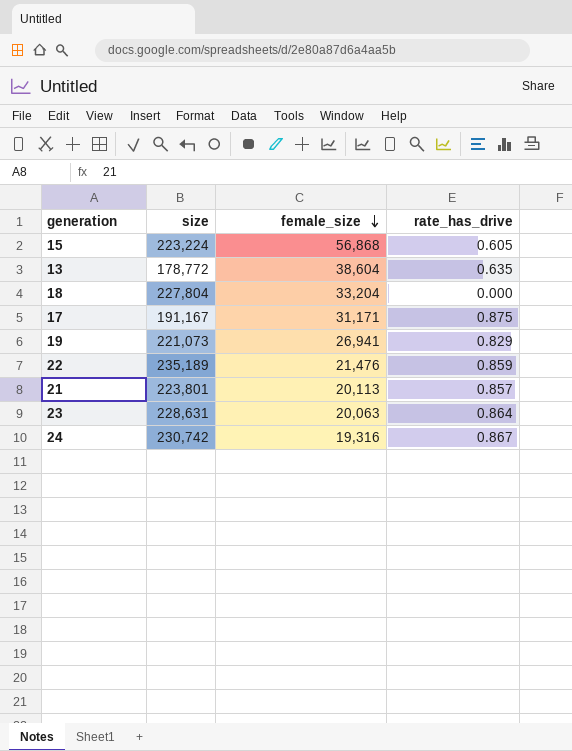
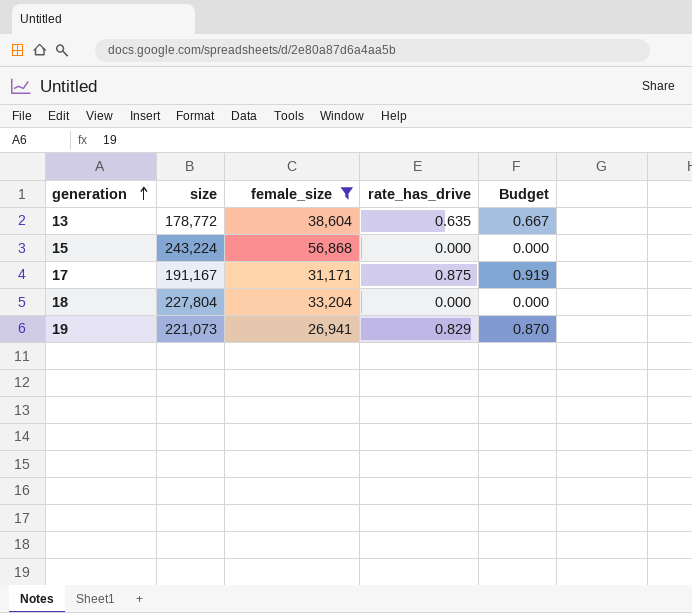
filter: none -> female_size >= 26,941
row order: female_size descending -> generation ascending
column Budget | formula: none -> [rate_has_drive] * 1.05
15 | size: 223,224 -> 243,224
15 | rate_has_drive: 0.605 -> 0.000

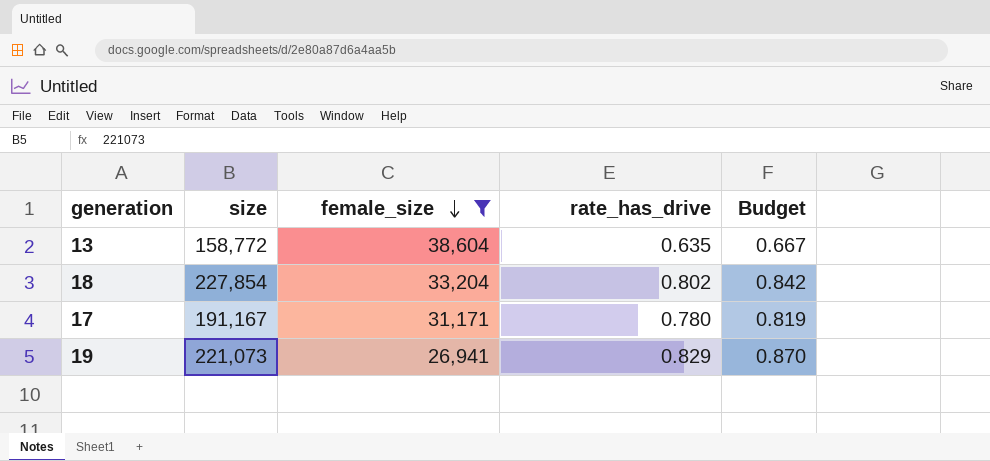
row order: generation ascending -> female_size descending
row 15: 243,224 | 56,868 | 0.000 | 0.000 -> none
13 | size: 178,772 -> 158,772
18 | size: 227,804 -> 227,854
18 | rate_has_drive: 0.000 -> 0.802
18 | Budget: 0.000 -> 0.842
17 | rate_has_drive: 0.875 -> 0.780
17 | Budget: 0.919 -> 0.819

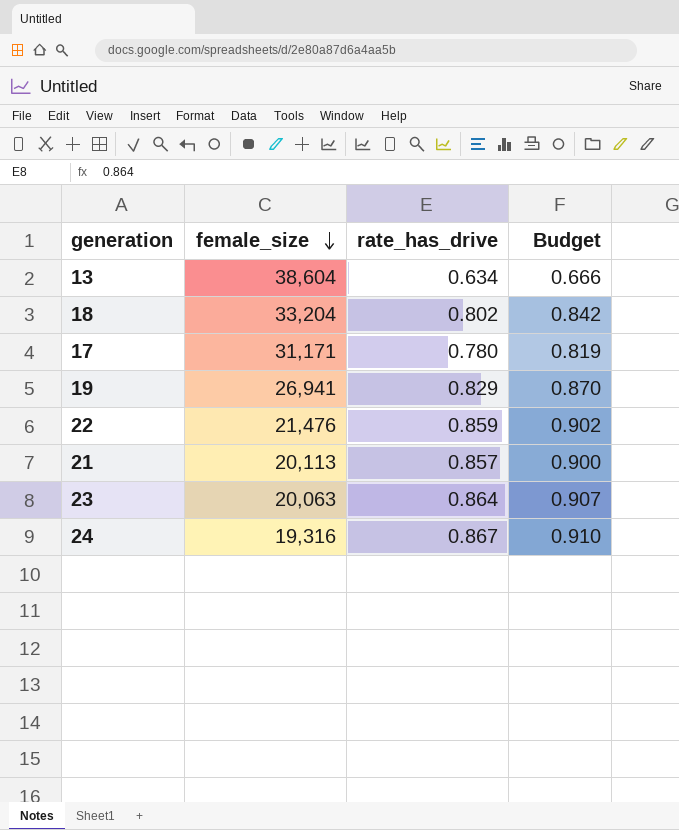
filter: female_size >= 26,941 -> none
column size | position: 2 -> none
13 | rate_has_drive: 0.635 -> 0.634
13 | Budget: 0.667 -> 0.666

